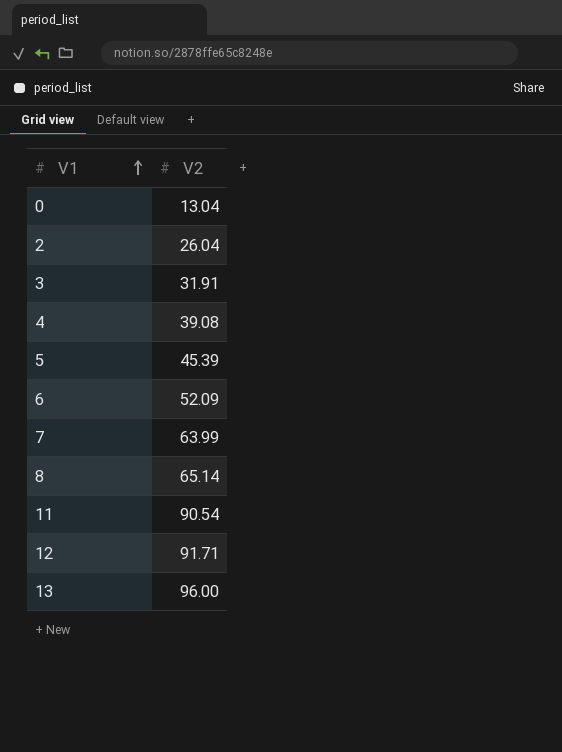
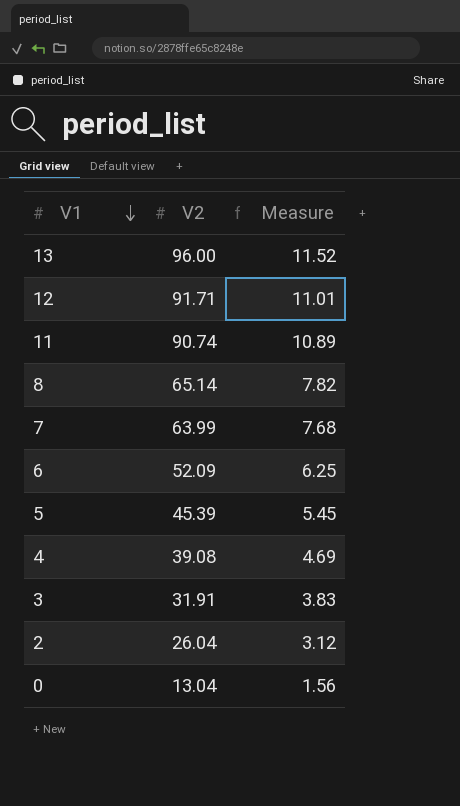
row order: V1 ascending -> V1 descending
column Measure | formula: none -> [V2] * 0.12
11 | V2: 90.54 -> 90.74

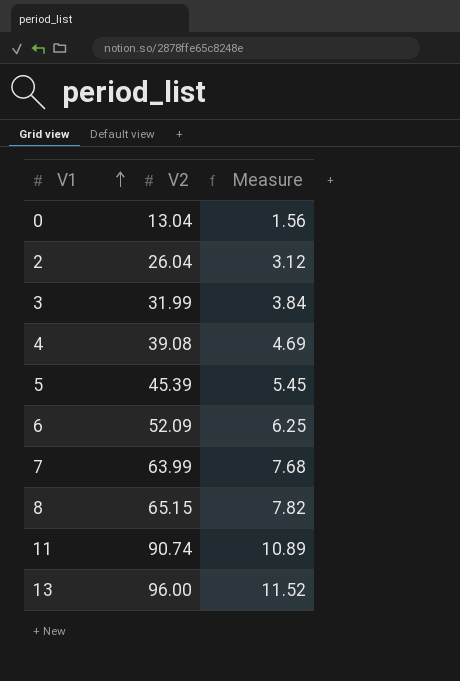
row order: V1 descending -> V1 ascending
row 12: 91.71 | 11.01 -> none
3 | V2: 31.91 -> 31.99
3 | Measure: 3.83 -> 3.84
8 | V2: 65.14 -> 65.15

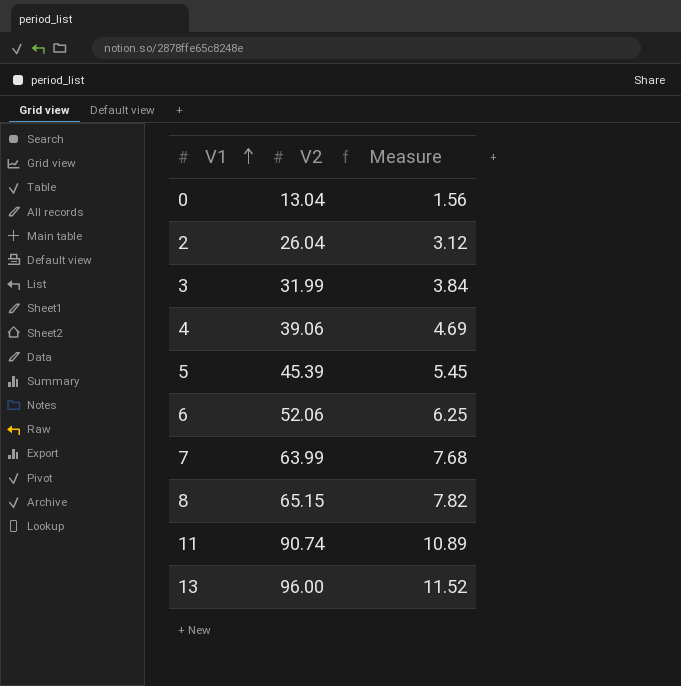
4 | V2: 39.08 -> 39.06
6 | V2: 52.09 -> 52.06

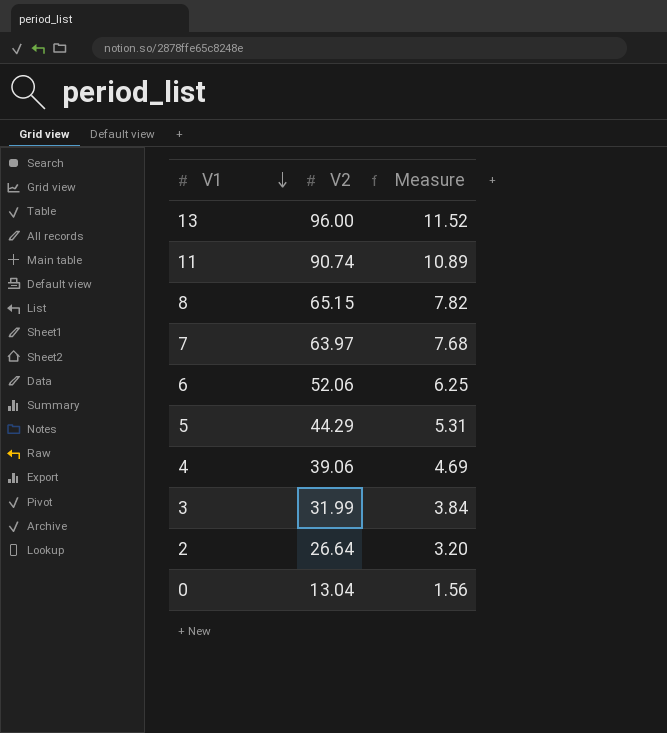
row order: V1 ascending -> V1 descending
7 | V2: 63.99 -> 63.97
5 | V2: 45.39 -> 44.29
5 | Measure: 5.45 -> 5.31
2 | V2: 26.04 -> 26.64
2 | Measure: 3.12 -> 3.20

